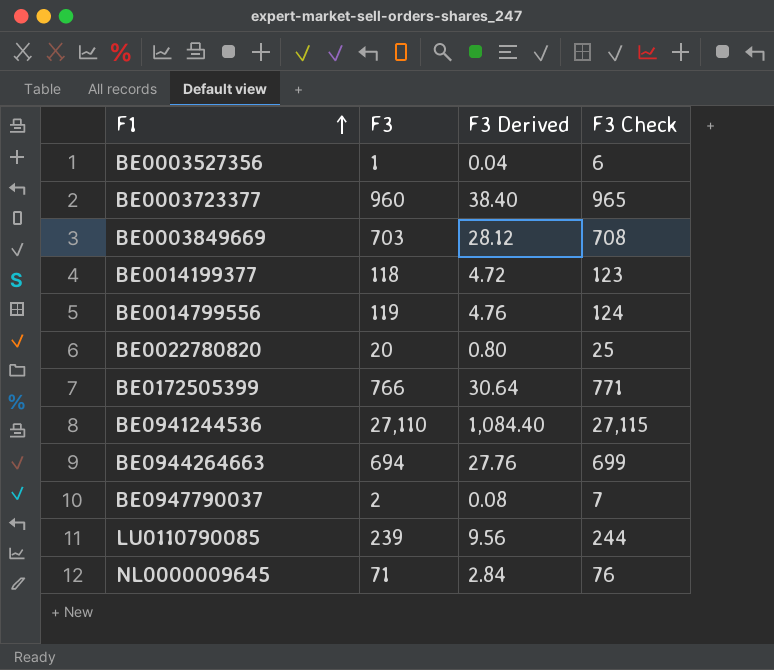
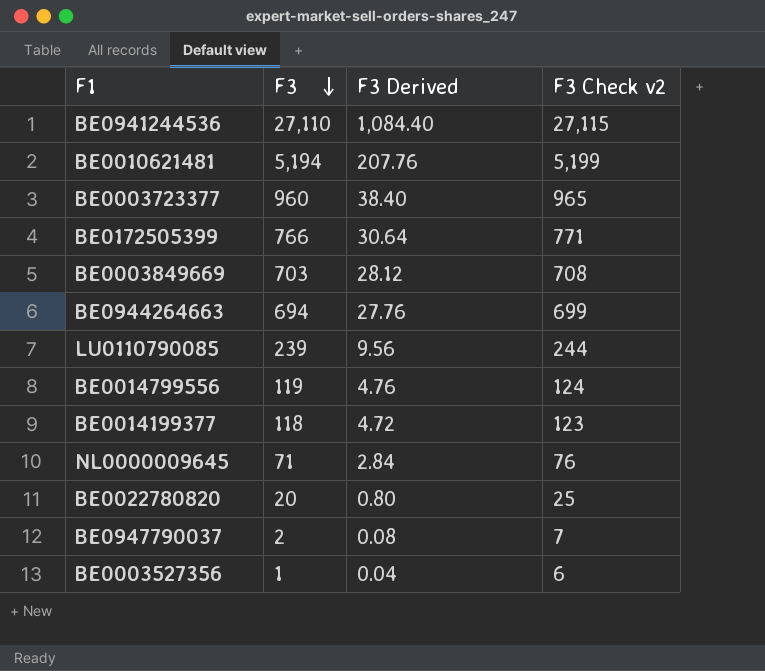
row order: F1 ascending -> F3 descending
column name: F3 Check -> F3 Check v2
row BE0010621481: none -> 5,194 | 207.76 | 5,199

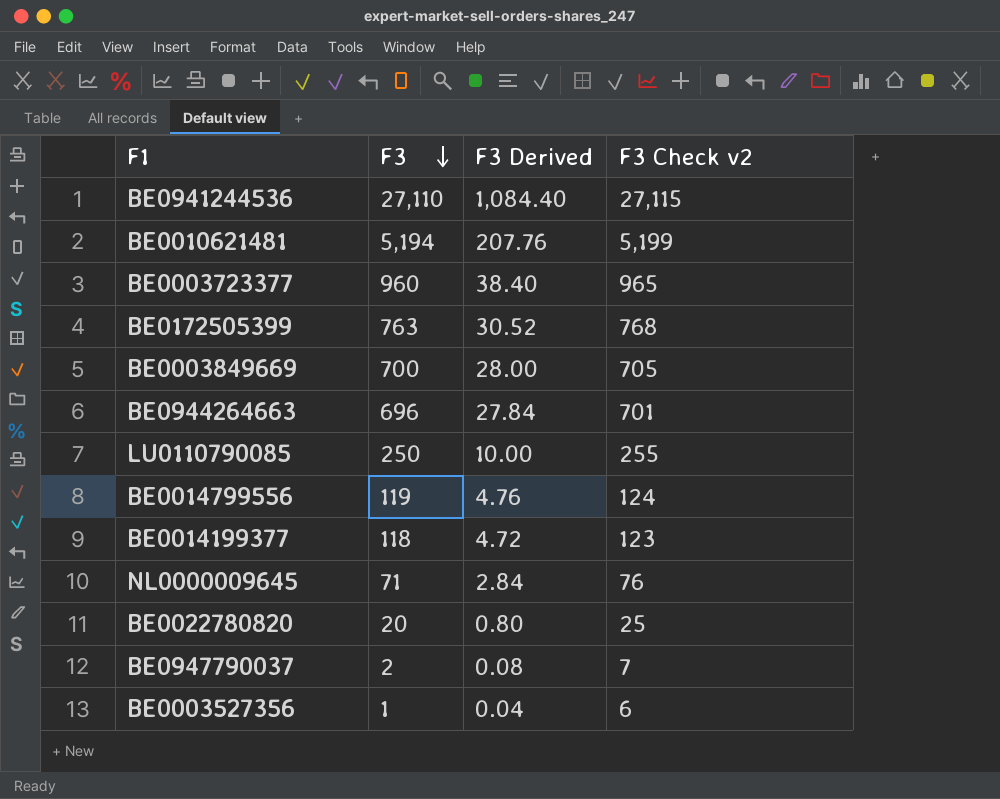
BE0172505399 | F3: 766 -> 763
BE0172505399 | F3 Derived: 30.64 -> 30.52
BE0172505399 | F3 Check v2: 771 -> 768
BE0003849669 | F3: 703 -> 700
BE0003849669 | F3 Derived: 28.12 -> 28.00
BE0003849669 | F3 Check v2: 708 -> 705
BE0944264663 | F3: 694 -> 696
BE0944264663 | F3 Derived: 27.76 -> 27.84
BE0944264663 | F3 Check v2: 699 -> 701
LU0110790085 | F3: 239 -> 250
LU0110790085 | F3 Derived: 9.56 -> 10.00
LU0110790085 | F3 Check v2: 244 -> 255

